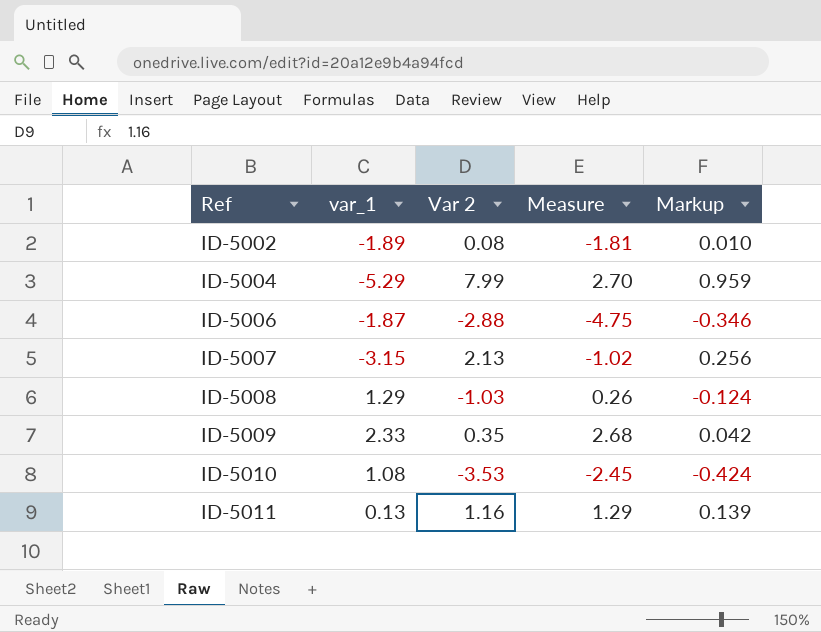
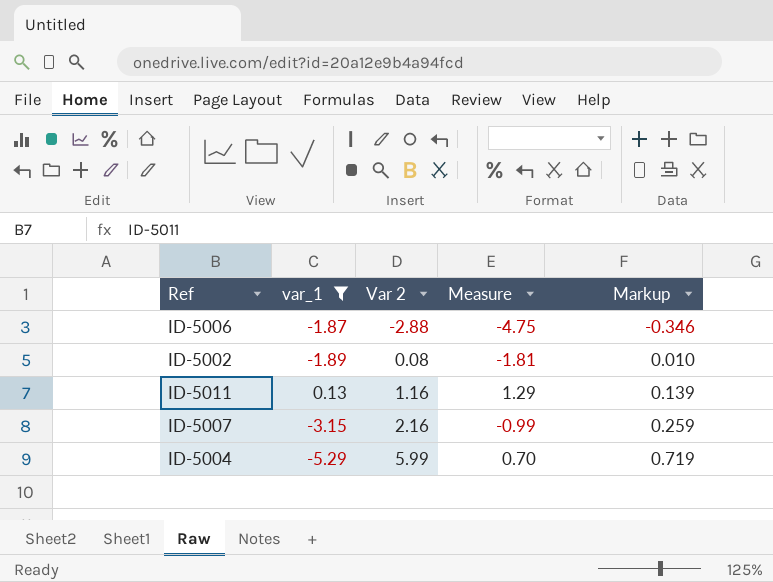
filter: none -> var_1 <= 0.13
row order: Ref ascending -> Var 2 ascending
ID-5007 | Var 2: 2.13 -> 2.16
ID-5007 | Measure: -1.02 -> -0.99
ID-5007 | Markup: 0.256 -> 0.259
ID-5004 | Var 2: 7.99 -> 5.99
ID-5004 | Measure: 2.70 -> 0.70
ID-5004 | Markup: 0.959 -> 0.719

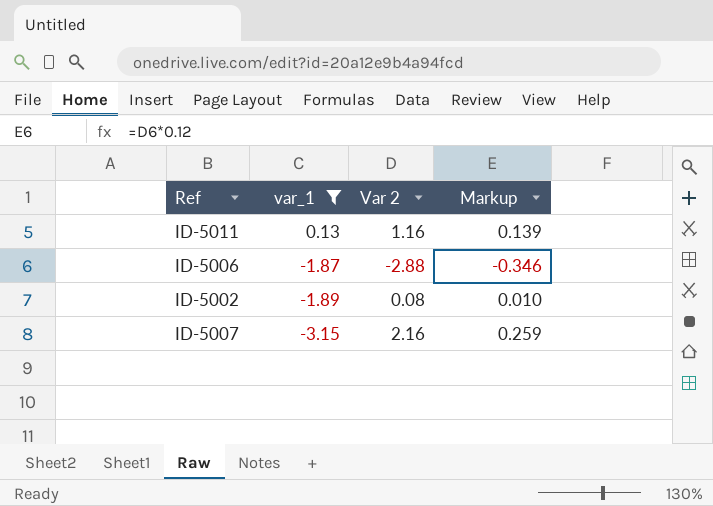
row order: Var 2 ascending -> var_1 descending
column Measure | formula: [var_1] + [Var 2] -> none
row ID-5004: -5.29 | 5.99 | 0.70 | 0.719 -> none

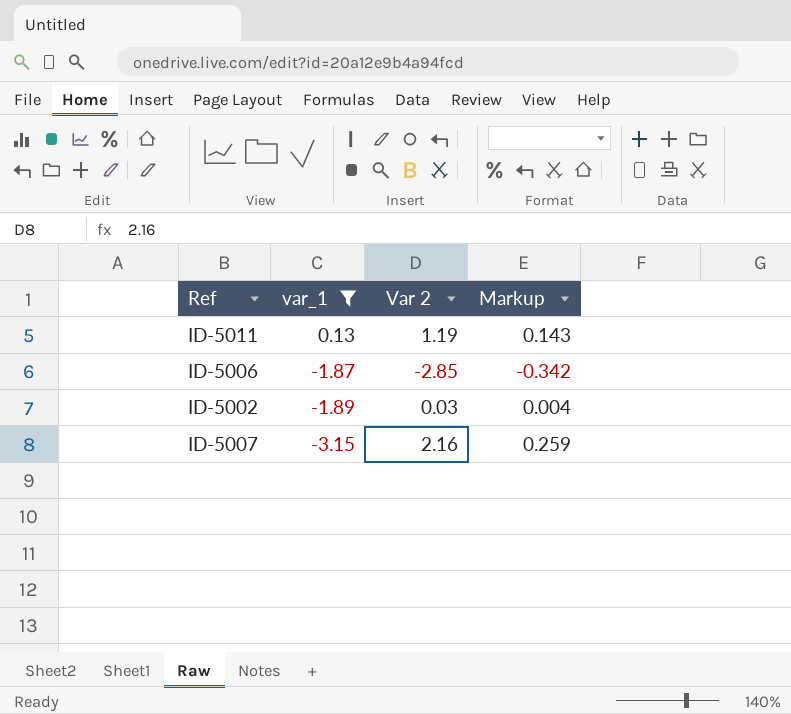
ID-5011 | Var 2: 1.16 -> 1.19
ID-5011 | Markup: 0.139 -> 0.143
ID-5006 | Var 2: -2.88 -> -2.85
ID-5006 | Markup: -0.346 -> -0.342
ID-5002 | Var 2: 0.08 -> 0.03
ID-5002 | Markup: 0.010 -> 0.004

